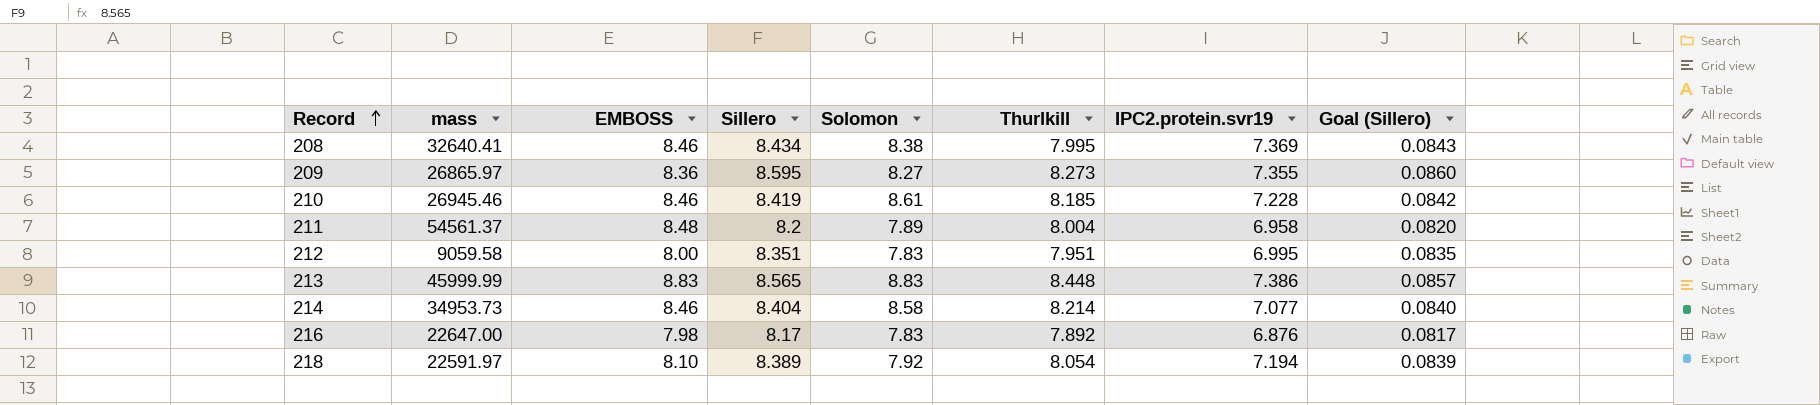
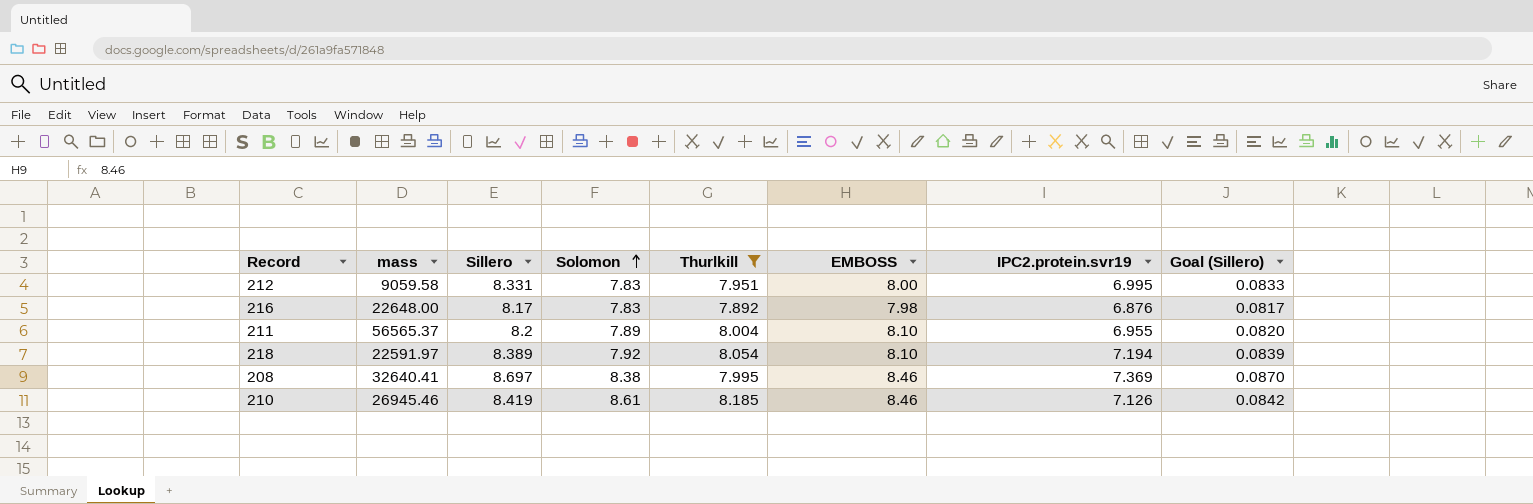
filter: none -> Thurlkill <= 8.185
row order: Record ascending -> Solomon ascending
column EMBOSS | position: 3 -> 6
212 | Sillero: 8.351 -> 8.331
212 | Goal (Sillero): 0.0835 -> 0.0833
216 | mass: 22647.00 -> 22648.00
211 | mass: 54561.37 -> 56565.37
211 | EMBOSS: 8.48 -> 8.10
211 | IPC2.protein.svr19: 6.958 -> 6.955
208 | Sillero: 8.434 -> 8.697
208 | Goal (Sillero): 0.0843 -> 0.0870
210 | IPC2.protein.svr19: 7.228 -> 7.126

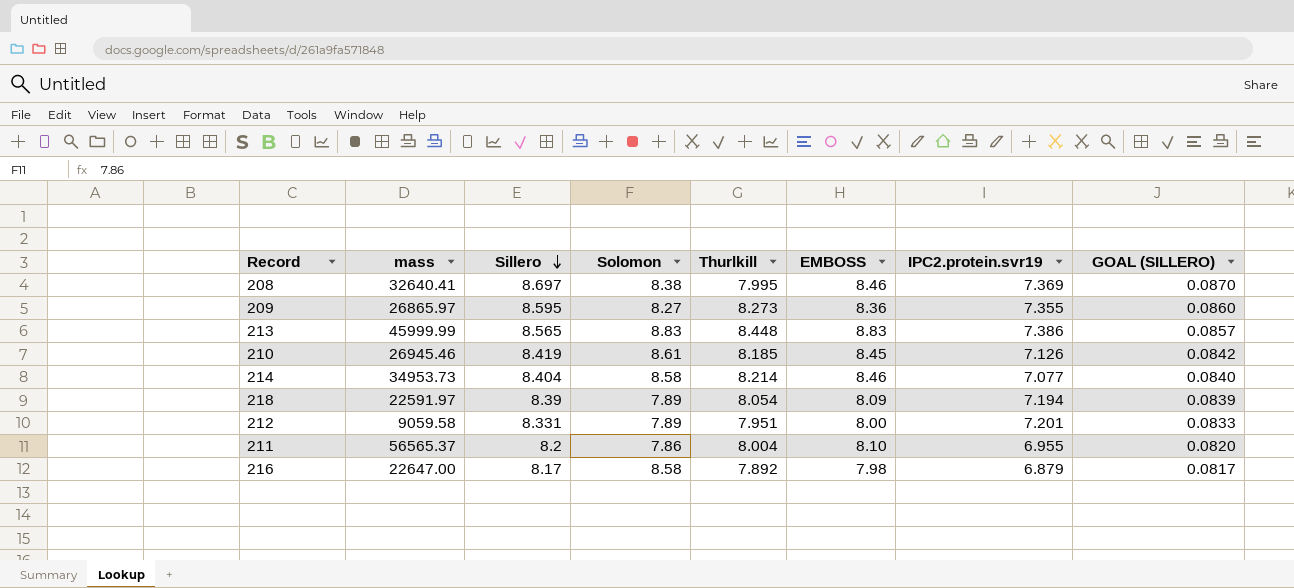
filter: Thurlkill <= 8.185 -> none
row order: Solomon ascending -> Sillero descending
column name: Goal (Sillero) -> GOAL (SILLERO)
210 | EMBOSS: 8.46 -> 8.45
218 | Sillero: 8.389 -> 8.39
218 | Solomon: 7.92 -> 7.89
218 | EMBOSS: 8.10 -> 8.09
212 | Solomon: 7.83 -> 7.89
212 | IPC2.protein.svr19: 6.995 -> 7.201
211 | Solomon: 7.89 -> 7.86
216 | mass: 22648.00 -> 22647.00
216 | Solomon: 7.83 -> 8.58
216 | IPC2.protein.svr19: 6.876 -> 6.879

